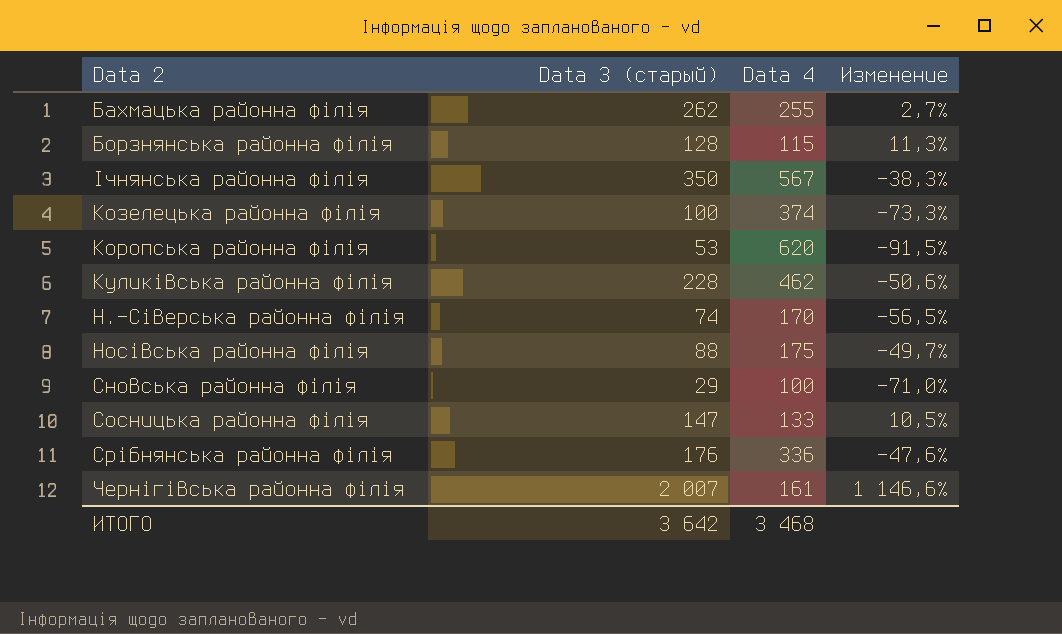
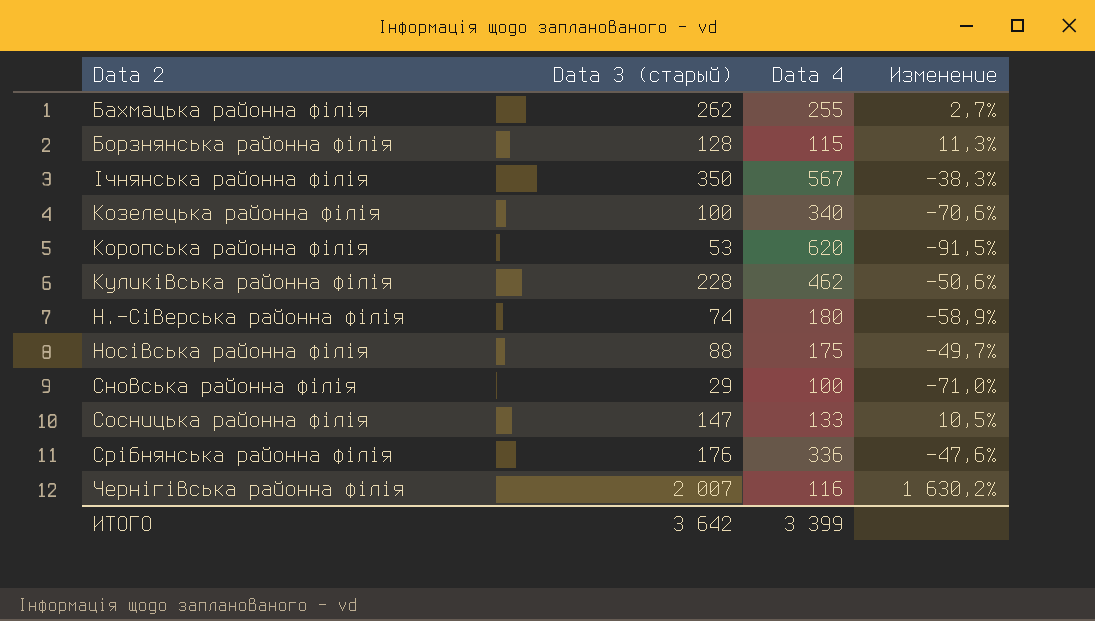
Козелецька районна філія | Data 4: 374 -> 340
Козелецька районна філія | Изменение: -73,3% -> -70,6%
Н.-Сіверська районна філія | Data 4: 170 -> 180
Н.-Сіверська районна філія | Изменение: -56,5% -> -58,9%
Чернігівська районна філія | Data 4: 161 -> 116
Чернігівська районна філія | Изменение: 1 146,6% -> 1 630,2%
ИТОГО | Data 4: 3 468 -> 3 399

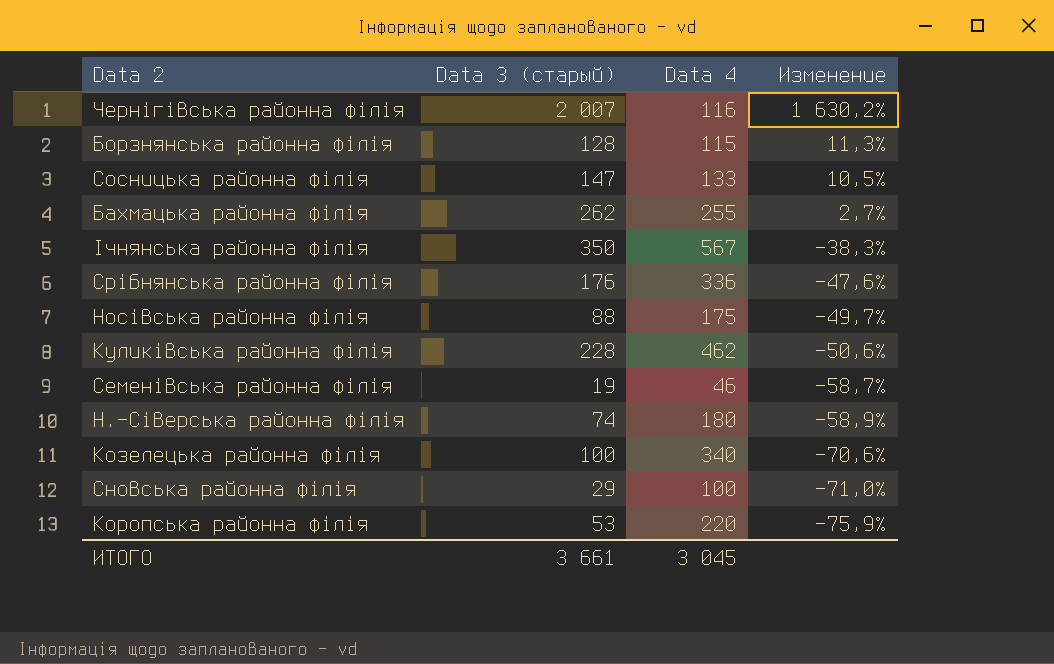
row order: none -> Изменение descending
row Семенівська районна філія: none -> 19 | 46 | -58,7%
Коропська районна філія | Data 4: 620 -> 220
Коропська районна філія | Изменение: -91,5% -> -75,9%
ИТОГО | Data 3 (старый): 3 642 -> 3 661
ИТОГО | Data 4: 3 399 -> 3 045

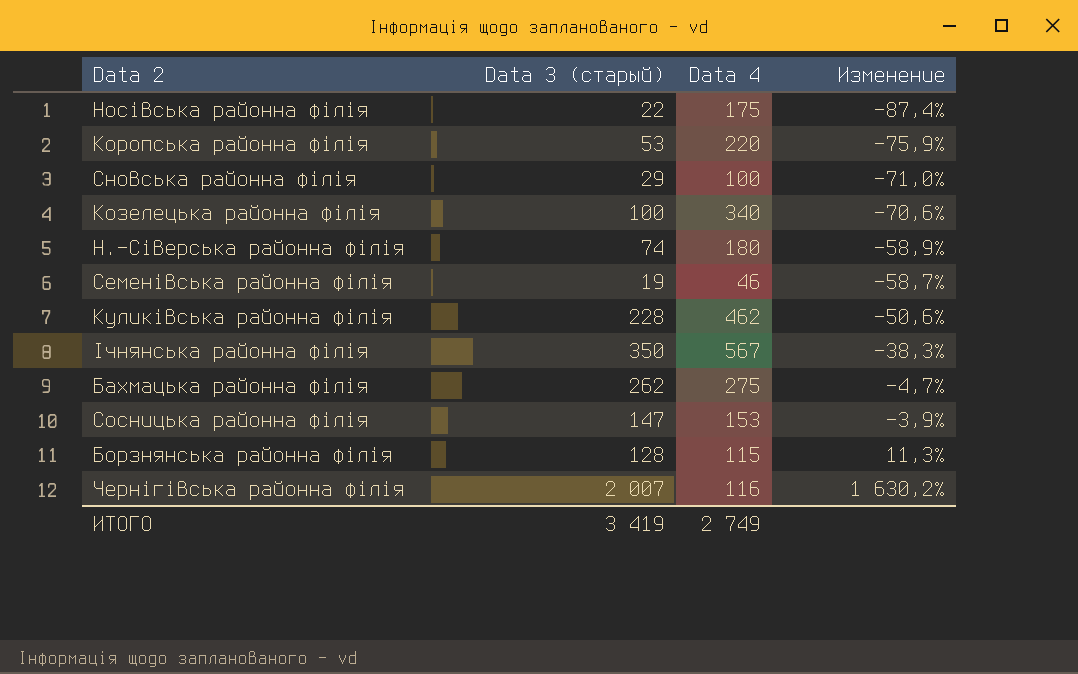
row order: Изменение descending -> Изменение ascending
row Срібнянська районна філія: 176 | 336 | -47,6% -> none
Носівська районна філія | Data 3 (старый): 88 -> 22
Носівська районна філія | Изменение: -49,7% -> -87,4%
Бахмацька районна філія | Data 4: 255 -> 275
Бахмацька районна філія | Изменение: 2,7% -> -4,7%
Сосницька районна філія | Data 4: 133 -> 153
Сосницька районна філія | Изменение: 10,5% -> -3,9%
ИТОГО | Data 3 (старый): 3 661 -> 3 419
ИТОГО | Data 4: 3 045 -> 2 749

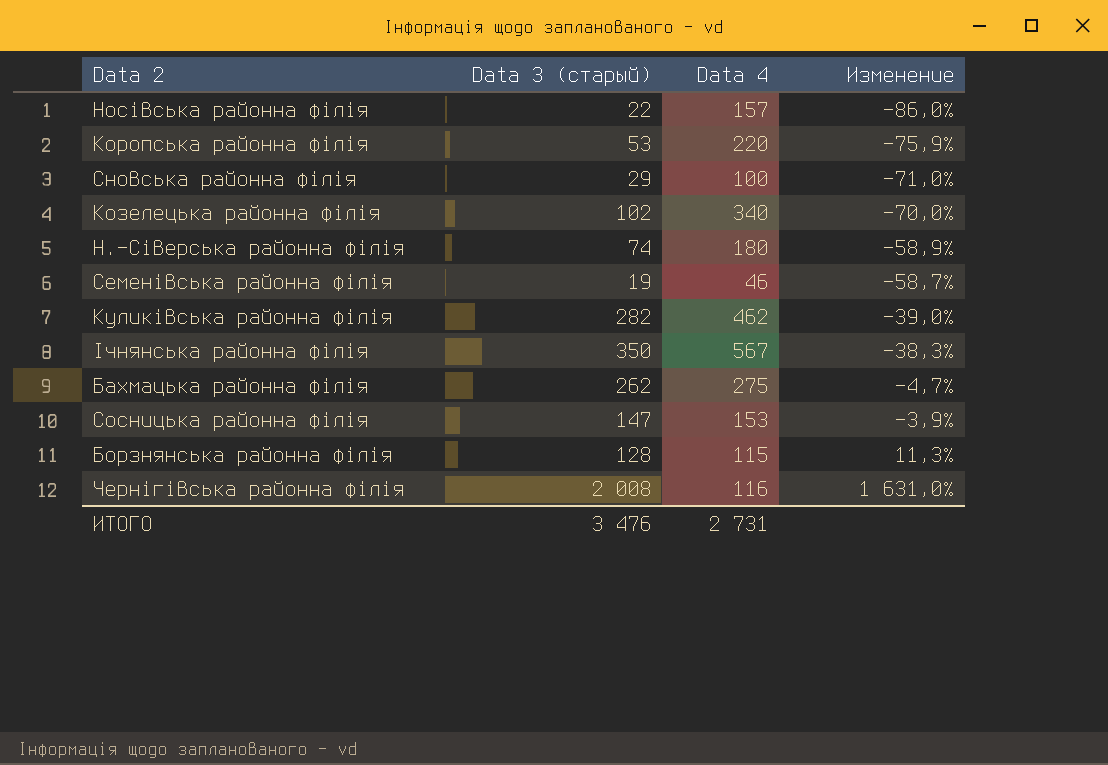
Носівська районна філія | Data 4: 175 -> 157
Носівська районна філія | Изменение: -87,4% -> -86,0%
Козелецька районна філія | Data 3 (старый): 100 -> 102
Козелецька районна філія | Изменение: -70,6% -> -70,0%
Куликівська районна філія | Data 3 (старый): 228 -> 282
Куликівська районна філія | Изменение: -50,6% -> -39,0%
Чернігівська районна філія | Data 3 (старый): 2 007 -> 2 008
Чернігівська районна філія | Изменение: 1 630,2% -> 1 631,0%
ИТОГО | Data 3 (старый): 3 419 -> 3 476
ИТОГО | Data 4: 2 749 -> 2 731

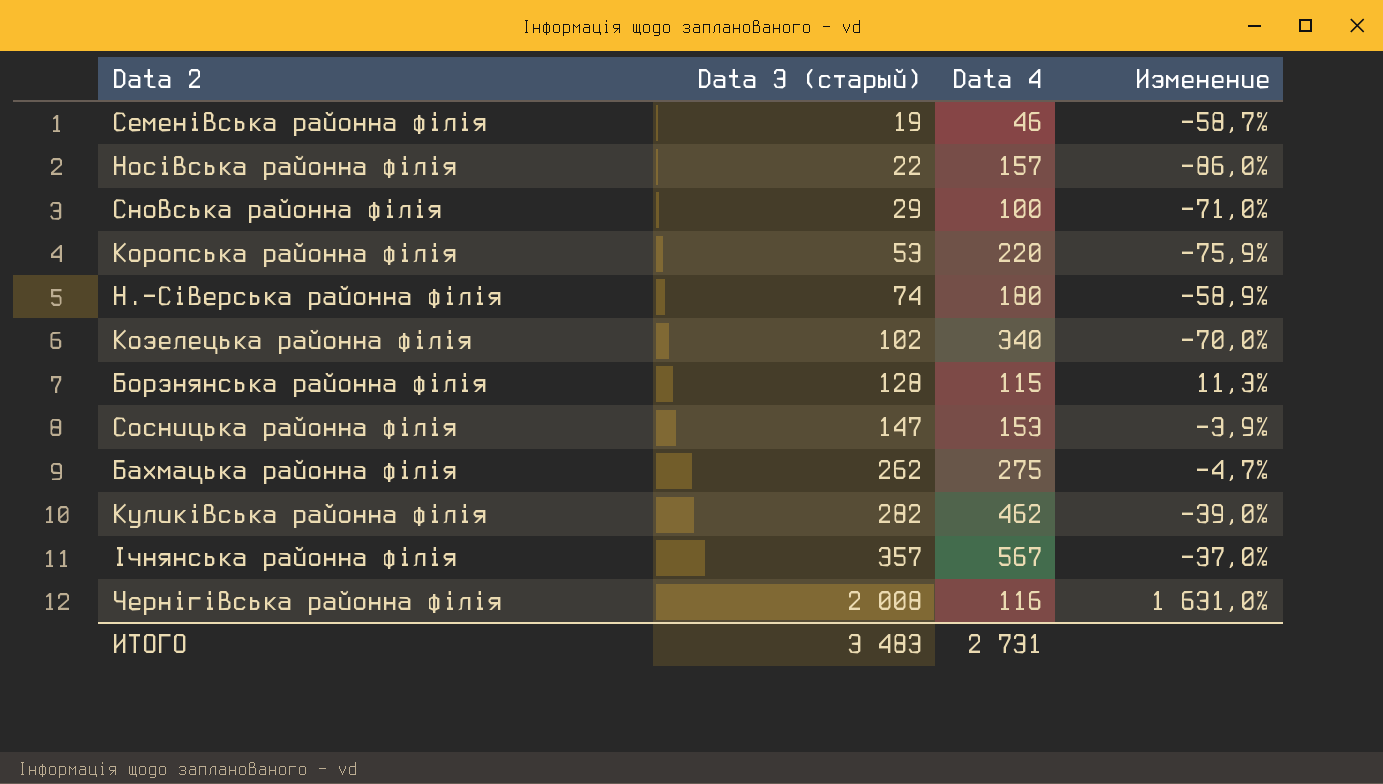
row order: Изменение ascending -> Data 3 (старый) ascending
Ічнянська районна філія | Data 3 (старый): 350 -> 357
Ічнянська районна філія | Изменение: -38,3% -> -37,0%
ИТОГО | Data 3 (старый): 3 476 -> 3 483

